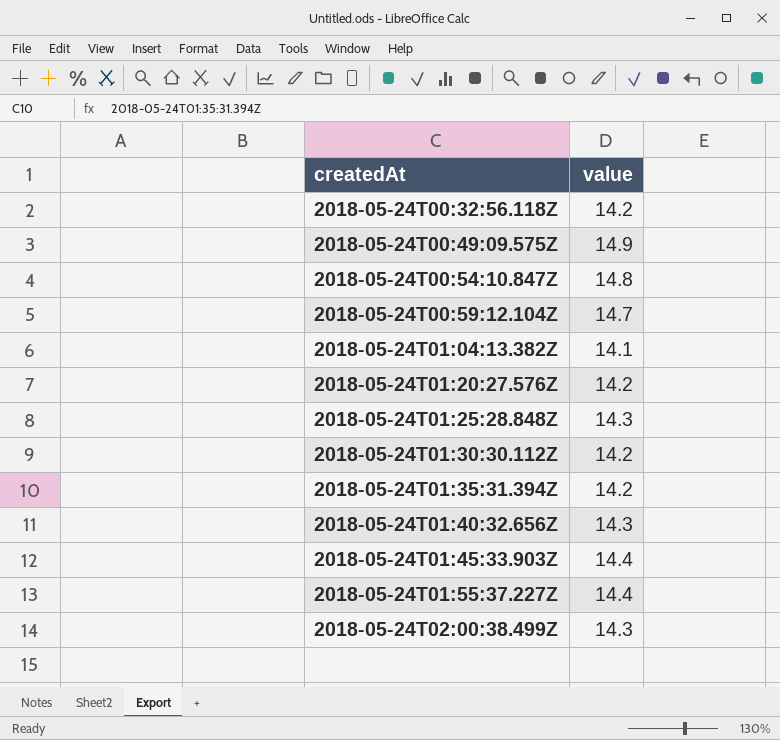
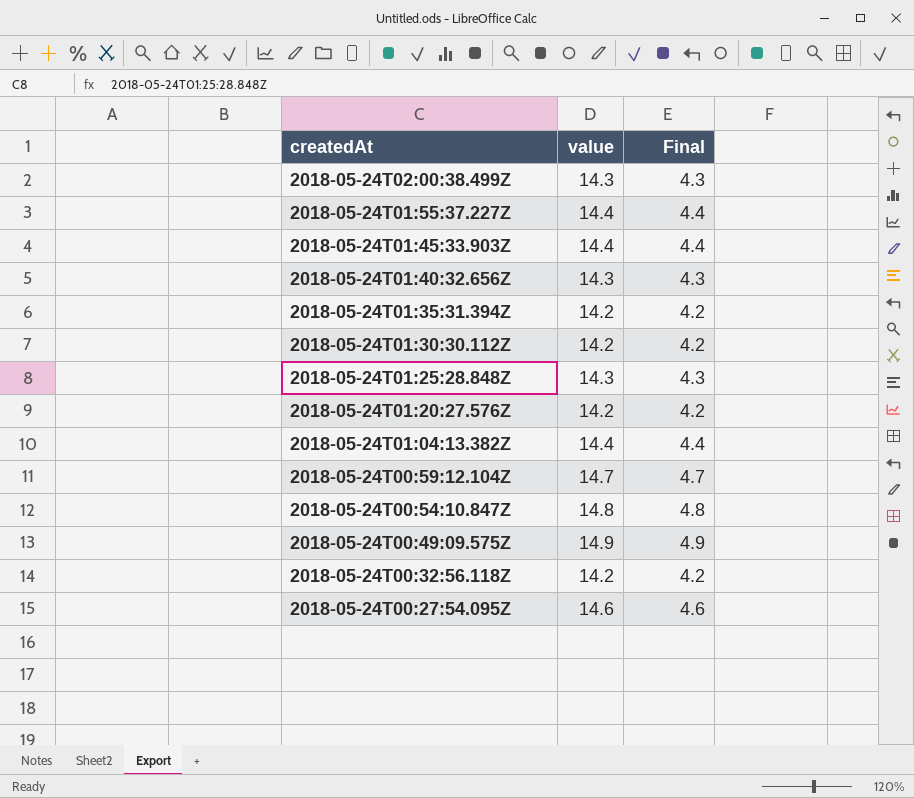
row order: createdAt ascending -> createdAt descending
column Final | formula: none -> [value] - 10
2018-05-24T01:04:13.382Z | value: 14.1 -> 14.4
row 2018-05-24T00:27:54.095Z: none -> 14.6 | 4.6

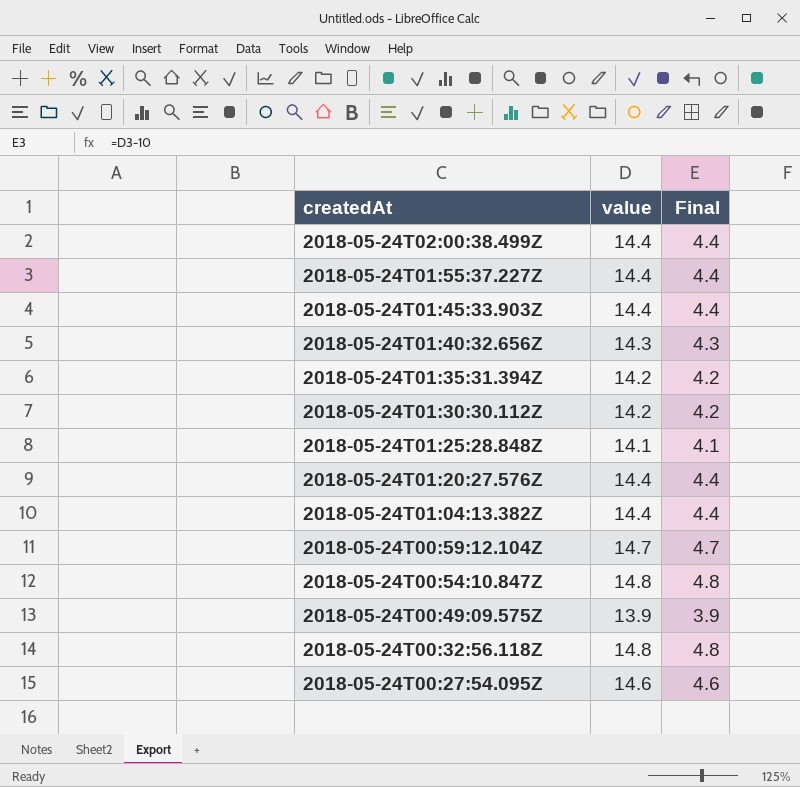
2018-05-24T02:00:38.499Z | value: 14.3 -> 14.4
2018-05-24T02:00:38.499Z | Final: 4.3 -> 4.4
2018-05-24T01:25:28.848Z | value: 14.3 -> 14.1
2018-05-24T01:25:28.848Z | Final: 4.3 -> 4.1
2018-05-24T01:20:27.576Z | value: 14.2 -> 14.4
2018-05-24T01:20:27.576Z | Final: 4.2 -> 4.4
2018-05-24T00:49:09.575Z | value: 14.9 -> 13.9
2018-05-24T00:49:09.575Z | Final: 4.9 -> 3.9
2018-05-24T00:32:56.118Z | value: 14.2 -> 14.8
2018-05-24T00:32:56.118Z | Final: 4.2 -> 4.8

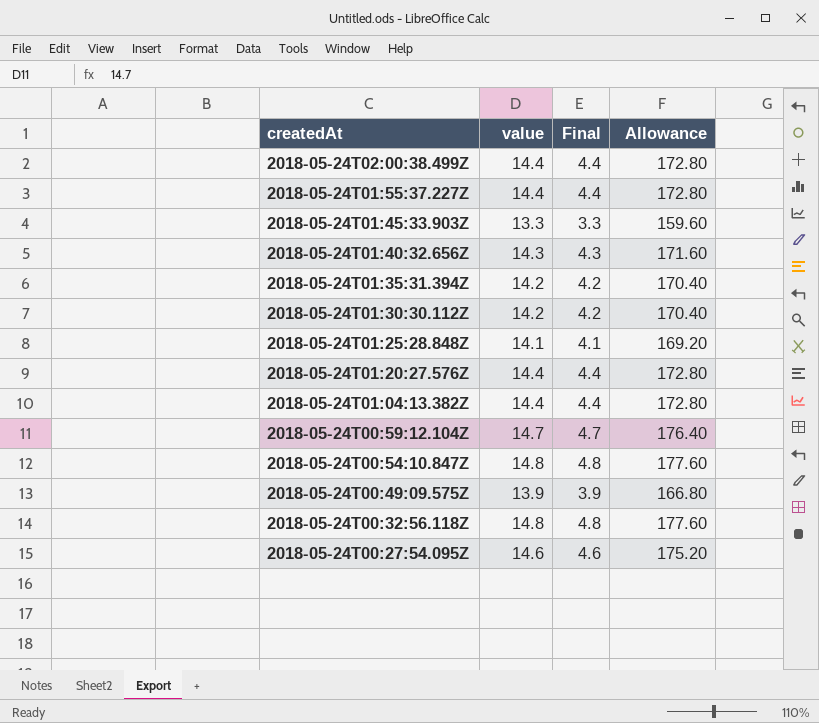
column Allowance | formula: none -> [value] * 12
2018-05-24T01:45:33.903Z | value: 14.4 -> 13.3
2018-05-24T01:45:33.903Z | Final: 4.4 -> 3.3

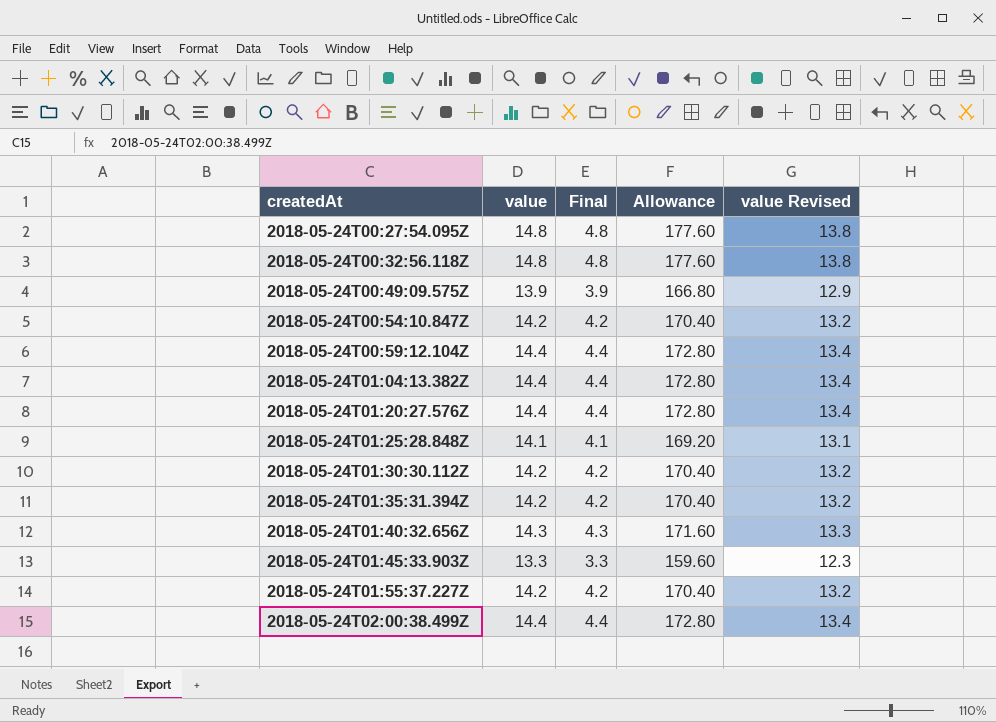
row order: createdAt descending -> createdAt ascending
column value Revised | formula: none -> [value] - 1
2018-05-24T00:27:54.095Z | value: 14.6 -> 14.8
2018-05-24T00:27:54.095Z | Final: 4.6 -> 4.8
2018-05-24T00:27:54.095Z | Allowance: 175.20 -> 177.60
2018-05-24T00:54:10.847Z | value: 14.8 -> 14.2
2018-05-24T00:54:10.847Z | Final: 4.8 -> 4.2
2018-05-24T00:54:10.847Z | Allowance: 177.60 -> 170.40
2018-05-24T00:59:12.104Z | value: 14.7 -> 14.4
2018-05-24T00:59:12.104Z | Final: 4.7 -> 4.4
2018-05-24T00:59:12.104Z | Allowance: 176.40 -> 172.80
2018-05-24T01:55:37.227Z | value: 14.4 -> 14.2
2018-05-24T01:55:37.227Z | Final: 4.4 -> 4.2
2018-05-24T01:55:37.227Z | Allowance: 172.80 -> 170.40

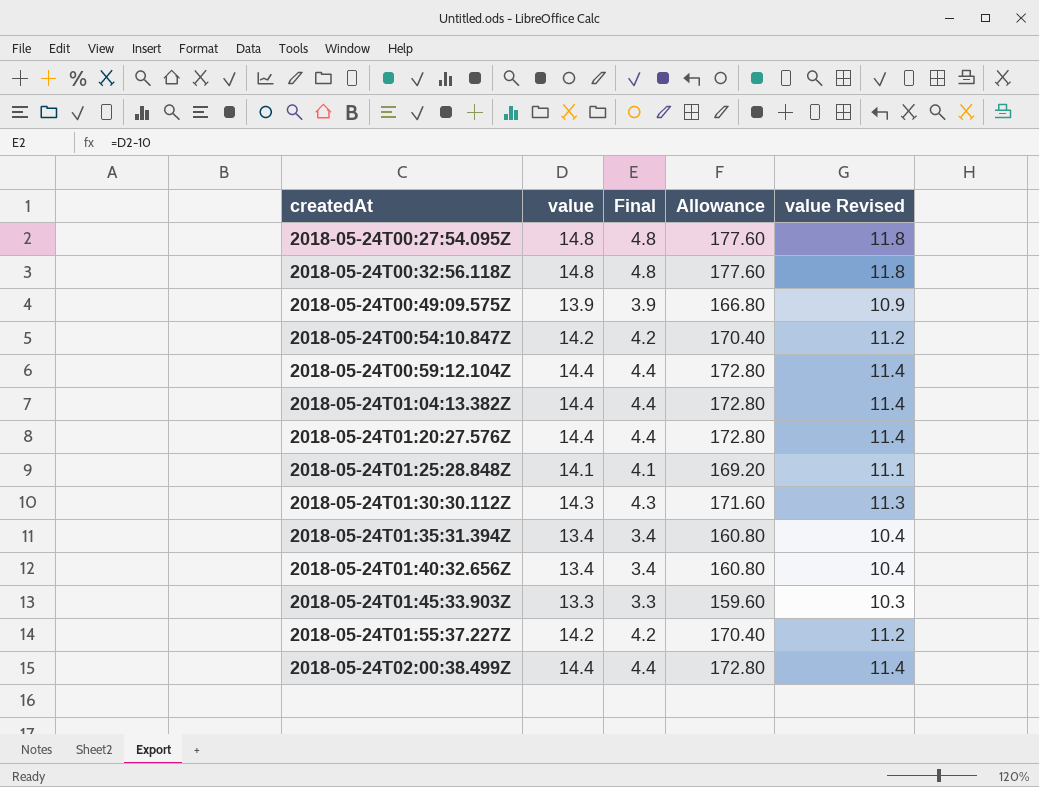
column value Revised | formula: [value] - 1 -> [value] - 3
2018-05-24T01:30:30.112Z | value: 14.2 -> 14.3
2018-05-24T01:30:30.112Z | Final: 4.2 -> 4.3
2018-05-24T01:30:30.112Z | Allowance: 170.40 -> 171.60
2018-05-24T01:35:31.394Z | value: 14.2 -> 13.4
2018-05-24T01:35:31.394Z | Final: 4.2 -> 3.4
2018-05-24T01:35:31.394Z | Allowance: 170.40 -> 160.80
2018-05-24T01:40:32.656Z | value: 14.3 -> 13.4
2018-05-24T01:40:32.656Z | Final: 4.3 -> 3.4
2018-05-24T01:40:32.656Z | Allowance: 171.60 -> 160.80

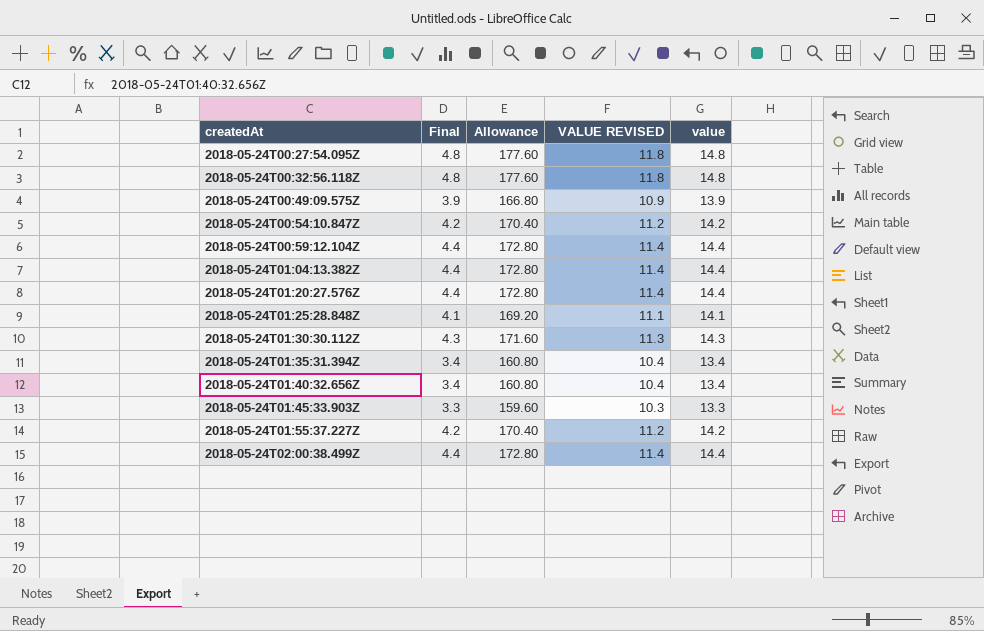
column name: value Revised -> VALUE REVISED
column value | position: 2 -> 5

